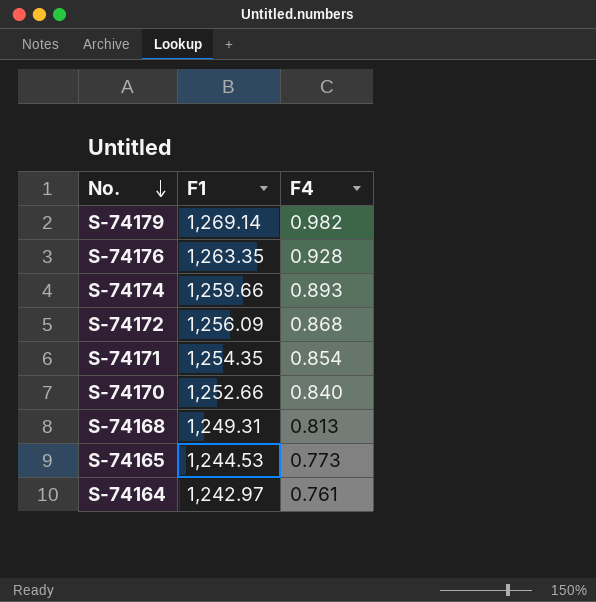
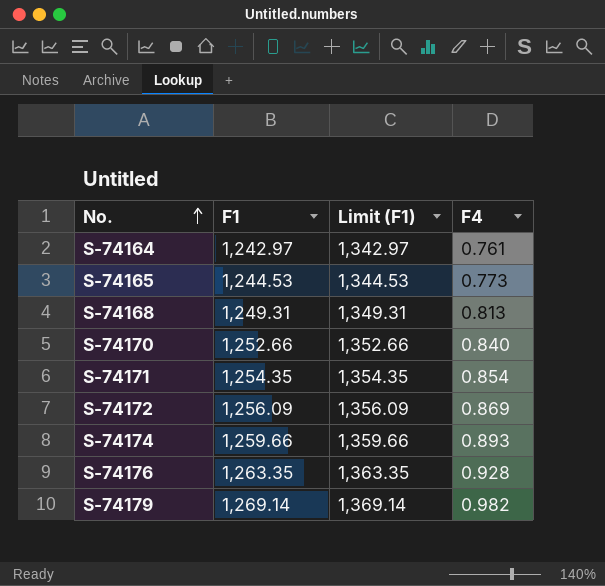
row order: No. descending -> No. ascending
column Limit (F1) | formula: none -> [F1] + 100
S-74172 | F4: 0.868 -> 0.869

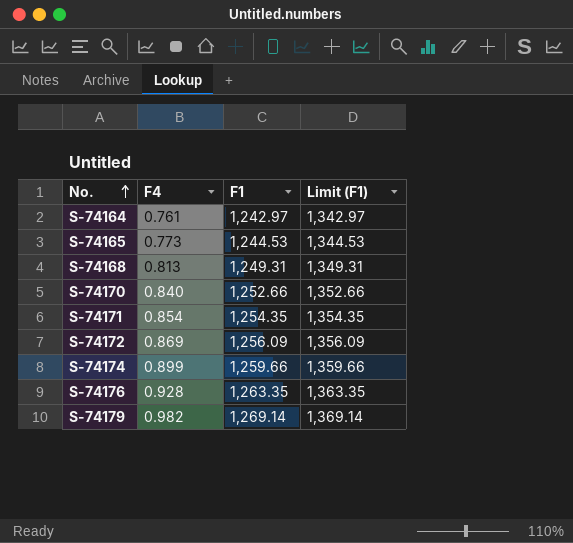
column F4 | position: 4 -> 2
S-74174 | F4: 0.893 -> 0.899

